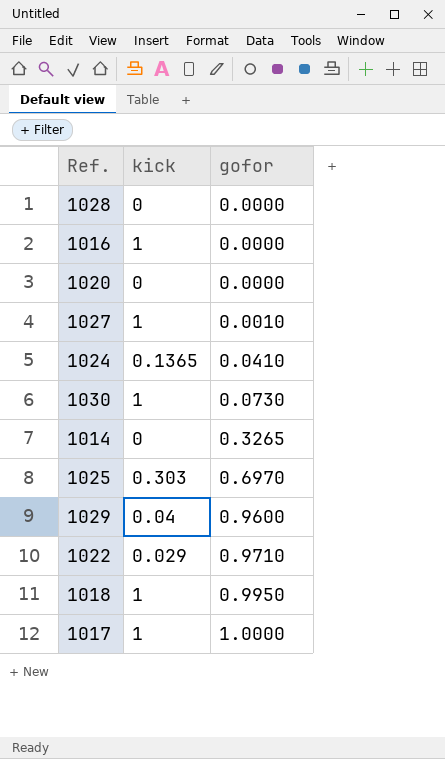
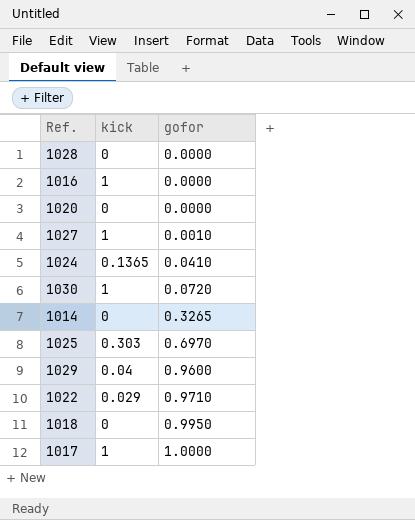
1030 | gofor: 0.0730 -> 0.0720
1018 | kick: 1 -> 0

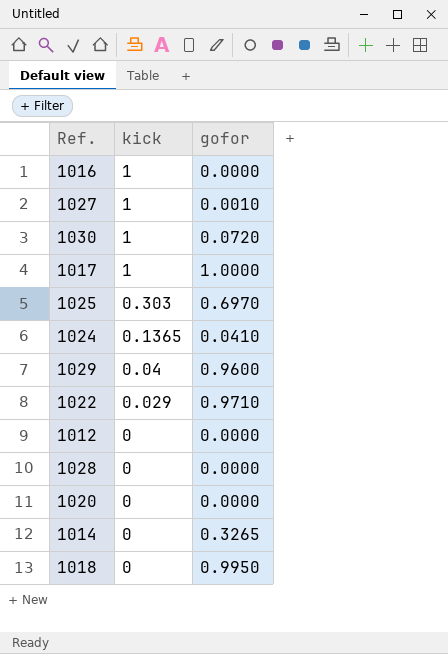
row order: gofor ascending -> kick descending
row 1012: none -> 0 | 0.0000

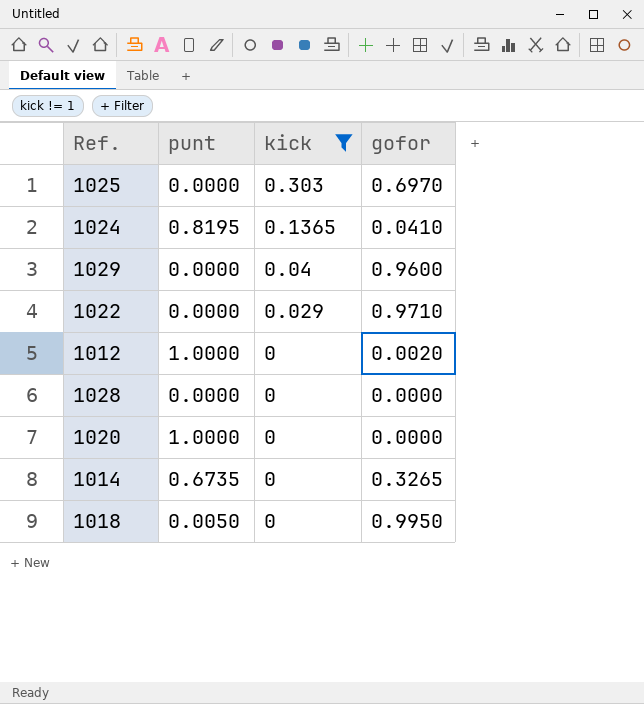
filter: none -> kick != 1
column punt | position: none -> 2
1012 | gofor: 0.0000 -> 0.0020

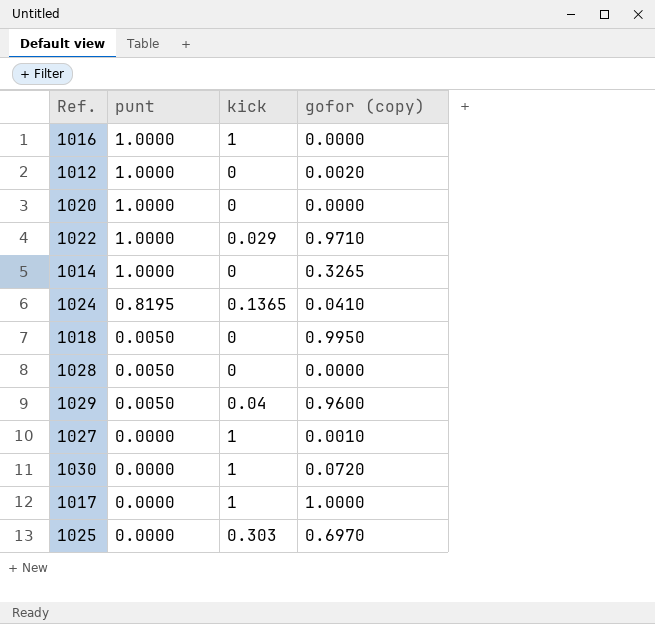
filter: kick != 1 -> none
row order: kick descending -> punt descending
column name: gofor -> gofor (copy)
1022 | punt: 0.0000 -> 1.0000
1014 | punt: 0.6735 -> 1.0000
1028 | punt: 0.0000 -> 0.0050
1029 | punt: 0.0000 -> 0.0050

